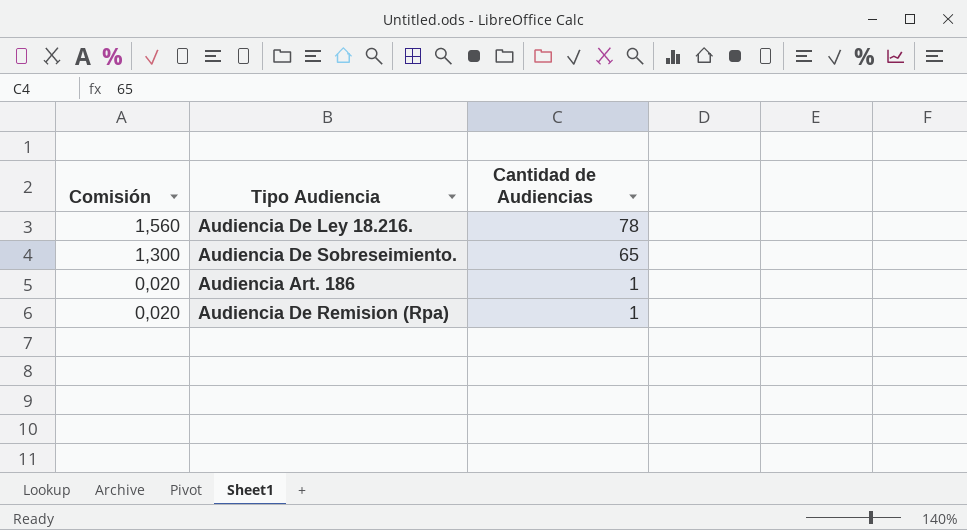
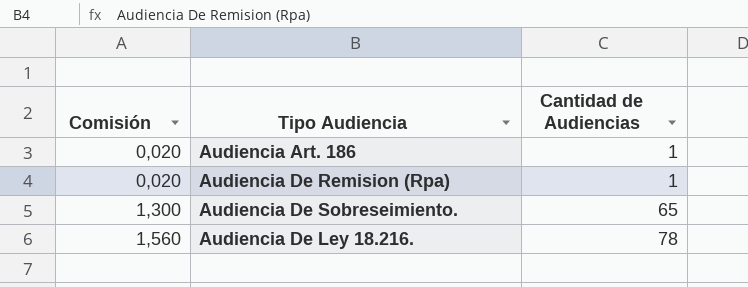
row order: Comisión descending -> Comisión ascending

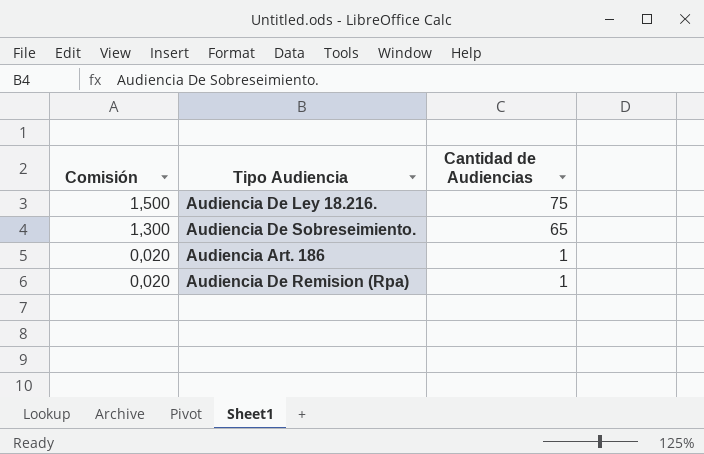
row order: Comisión ascending -> Comisión descending
Audiencia De Ley 18.216. | Comisión: 1,560 -> 1,500
Audiencia De Ley 18.216. | Cantidad de Audiencias: 78 -> 75

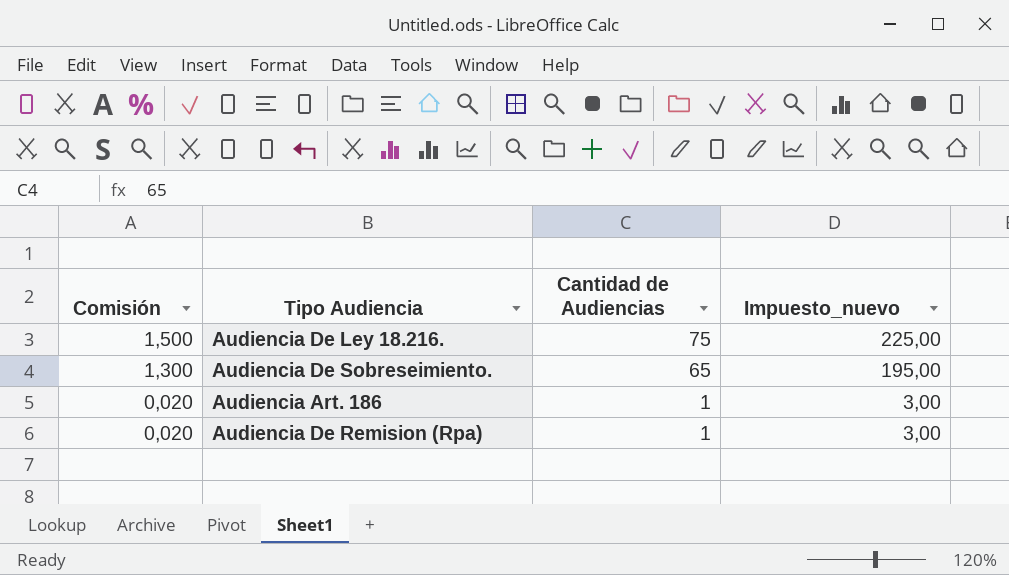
column Impuesto_nuevo | formula: none -> [Cantidad de Audiencias] * 3

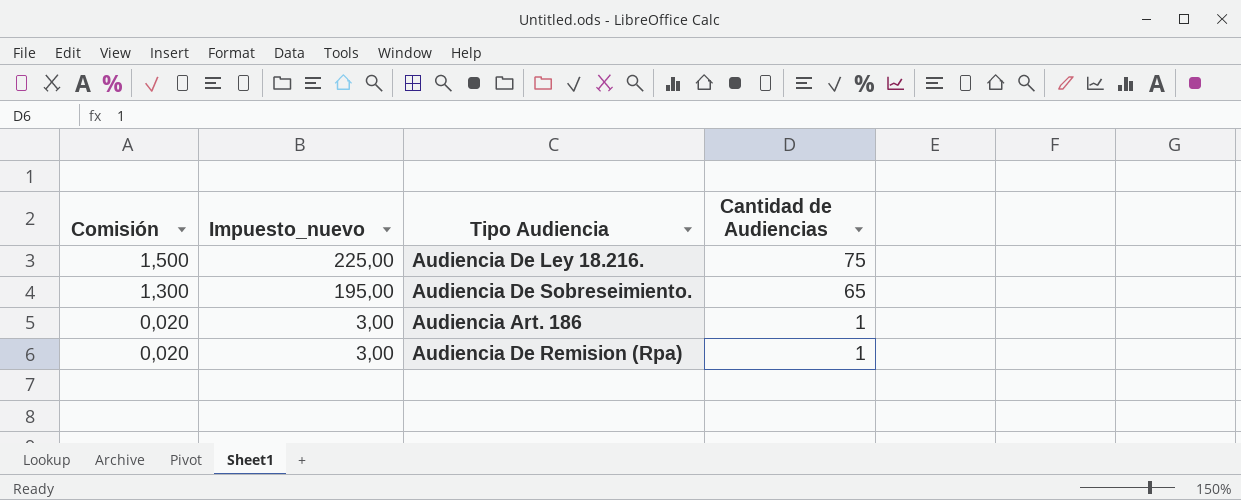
column Impuesto_nuevo | position: 4 -> 2

